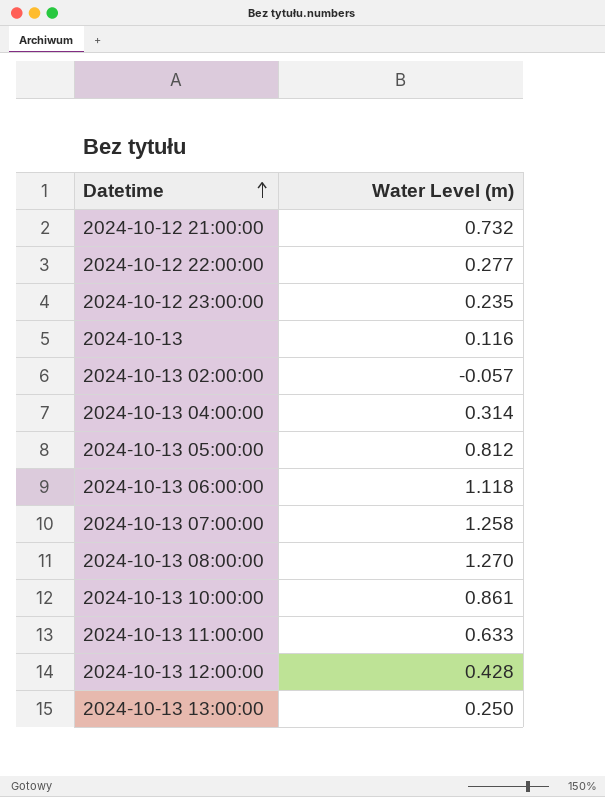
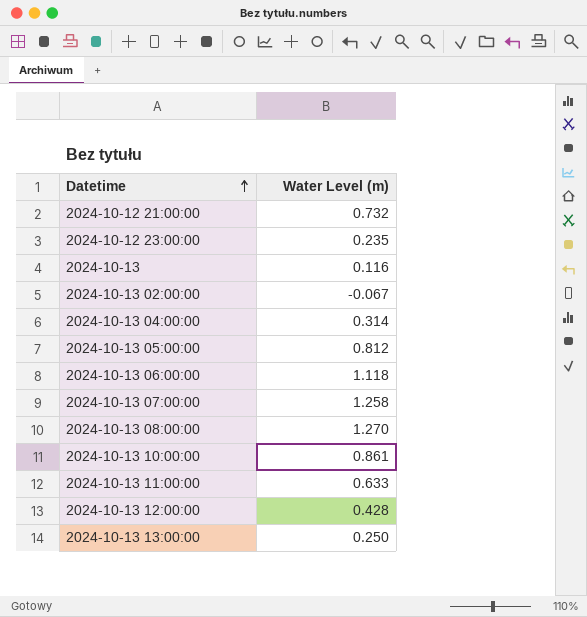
row 2024-10-12 22:00:00: 0.277 -> none
2024-10-13 02:00:00 | Water Level (m): -0.057 -> -0.067

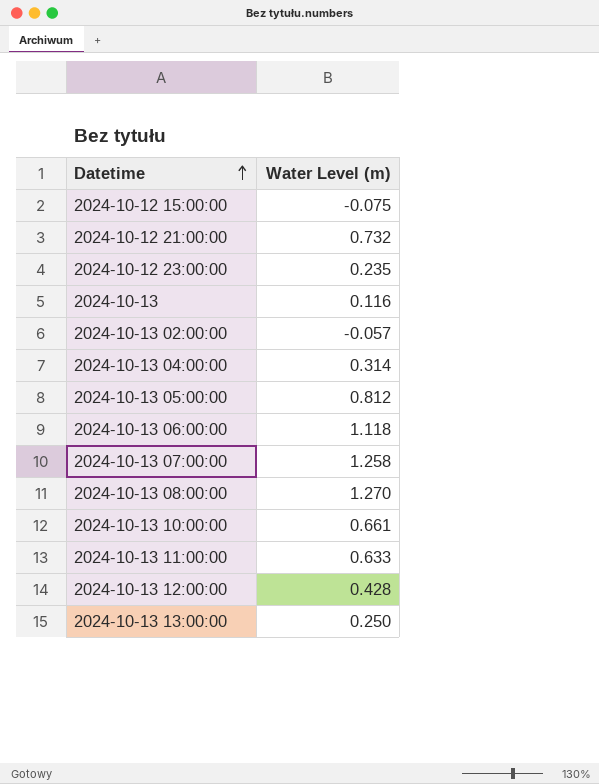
row 2024-10-12 15:00:00: none -> -0.075
2024-10-13 02:00:00 | Water Level (m): -0.067 -> -0.057
2024-10-13 10:00:00 | Water Level (m): 0.861 -> 0.661

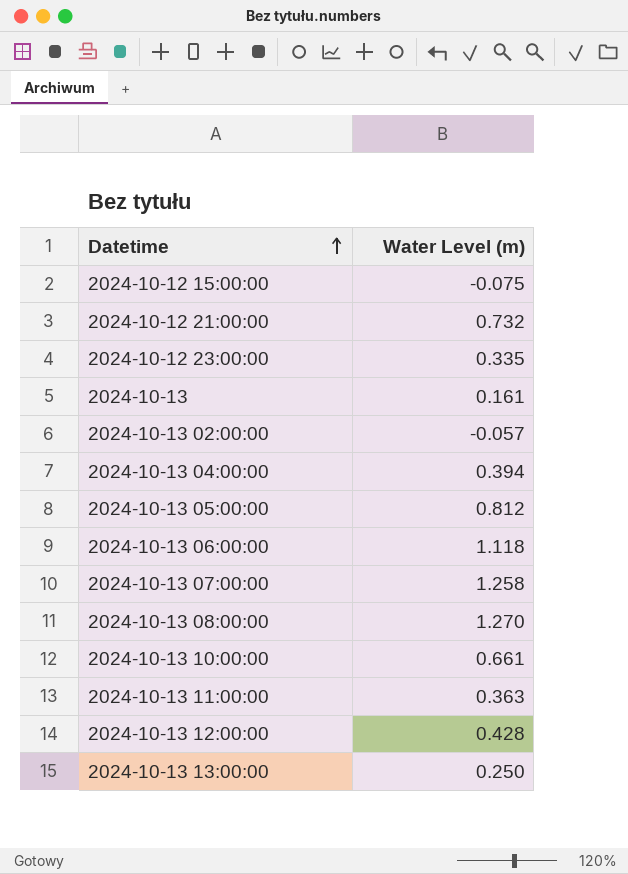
2024-10-12 23:00:00 | Water Level (m): 0.235 -> 0.335
2024-10-13 | Water Level (m): 0.116 -> 0.161
2024-10-13 04:00:00 | Water Level (m): 0.314 -> 0.394
2024-10-13 11:00:00 | Water Level (m): 0.633 -> 0.363

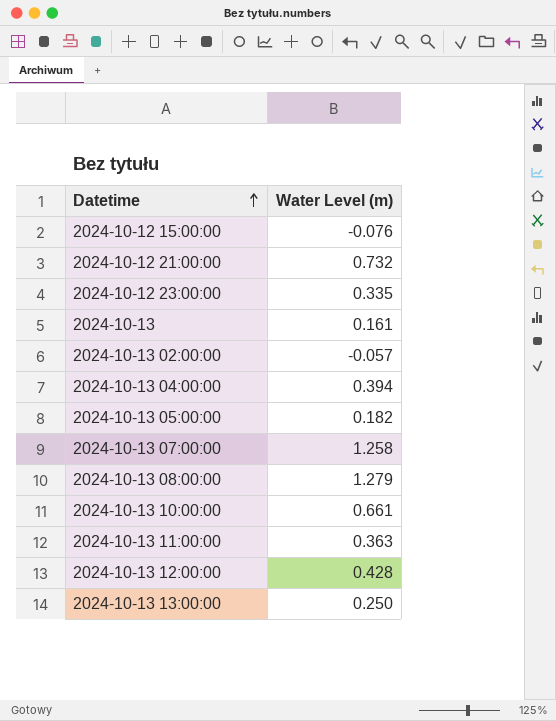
row 2024-10-13 06:00:00: 1.118 -> none
2024-10-12 15:00:00 | Water Level (m): -0.075 -> -0.076
2024-10-13 05:00:00 | Water Level (m): 0.812 -> 0.182
2024-10-13 08:00:00 | Water Level (m): 1.270 -> 1.279

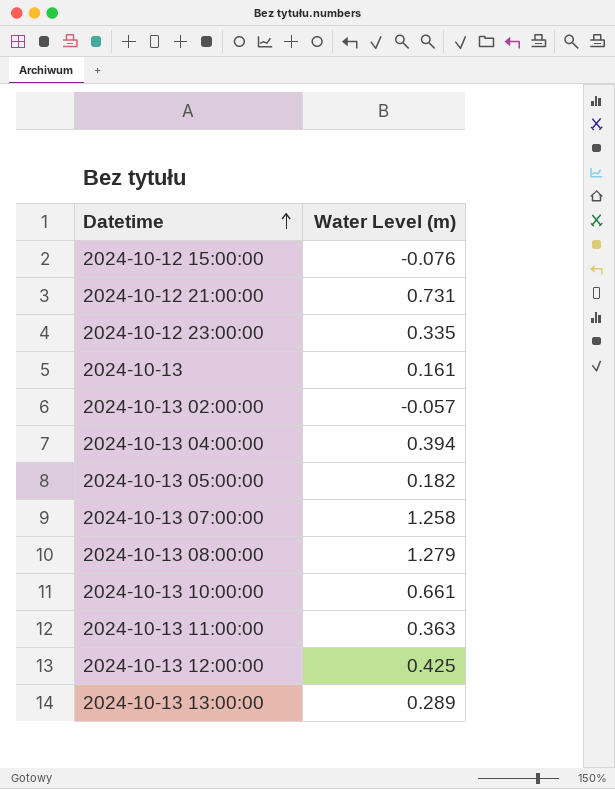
2024-10-12 21:00:00 | Water Level (m): 0.732 -> 0.731
2024-10-13 12:00:00 | Water Level (m): 0.428 -> 0.425
2024-10-13 13:00:00 | Water Level (m): 0.250 -> 0.289

